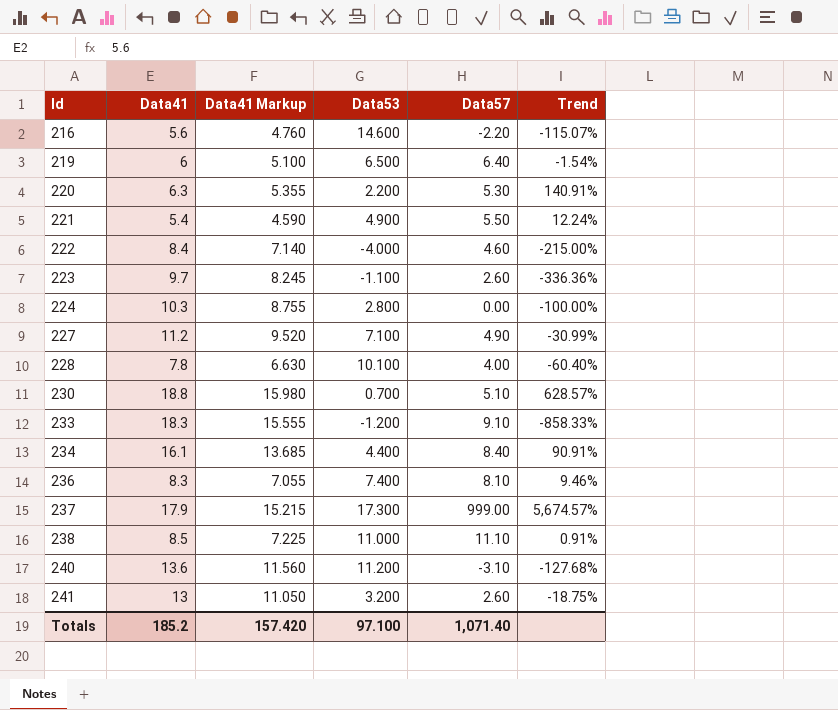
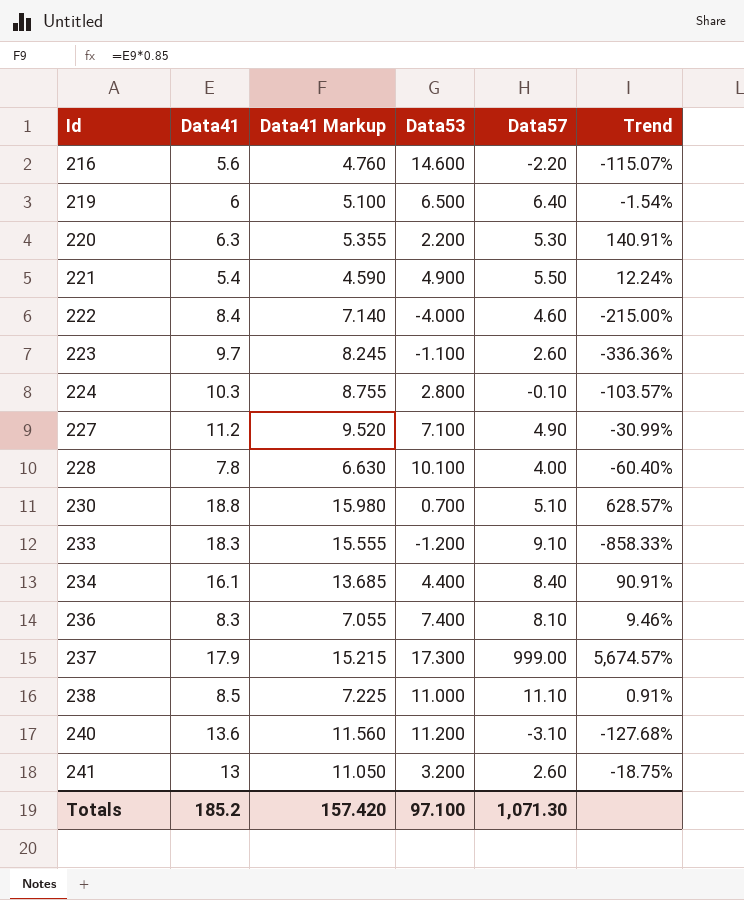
224 | Data57: 0.00 -> -0.10
224 | Trend: -100.00% -> -103.57%
Totals | Data57: 1,071.40 -> 1,071.30

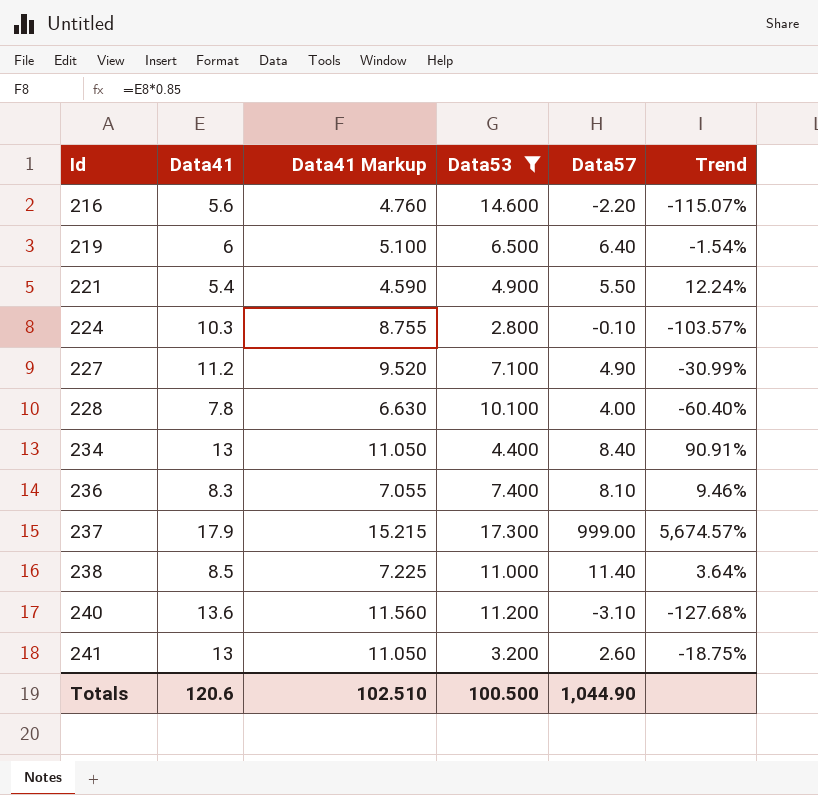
filter: none -> Data53 >= 2.800
234 | Data41: 16.1 -> 13
234 | Data41 Markup: 13.685 -> 11.050
238 | Data57: 11.10 -> 11.40
238 | Trend: 0.91% -> 3.64%
Totals | Data41: 185.2 -> 120.6
Totals | Data41 Markup: 157.420 -> 102.510
Totals | Data53: 97.100 -> 100.500
Totals | Data57: 1,071.30 -> 1,044.90

